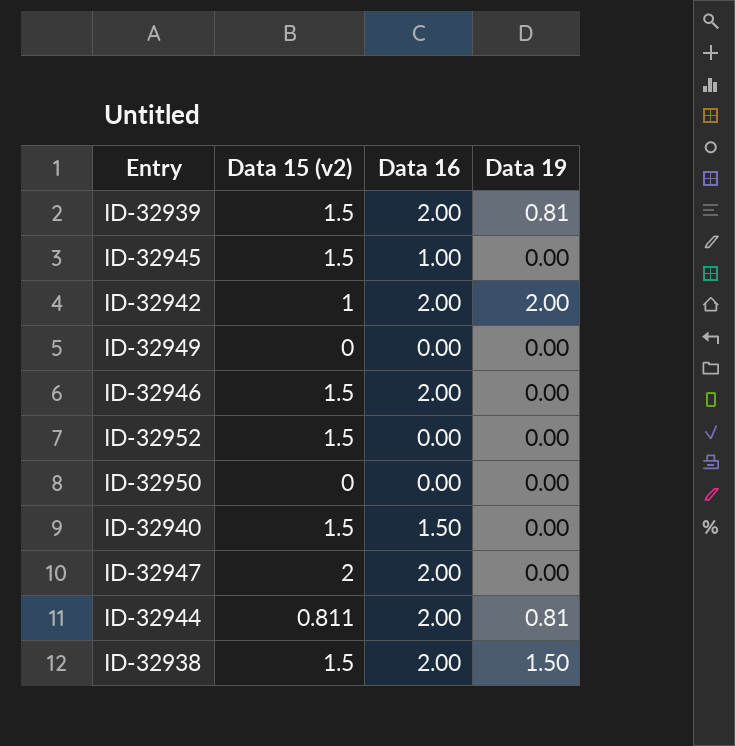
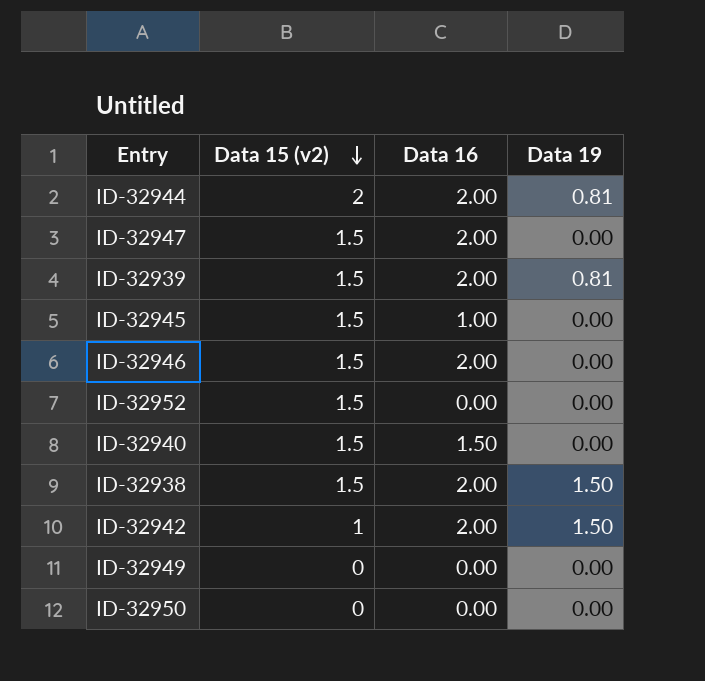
row order: none -> Data 15 (v2) descending
ID-32944 | Data 15 (v2): 0.811 -> 2
ID-32947 | Data 15 (v2): 2 -> 1.5
ID-32942 | Data 19: 2.00 -> 1.50

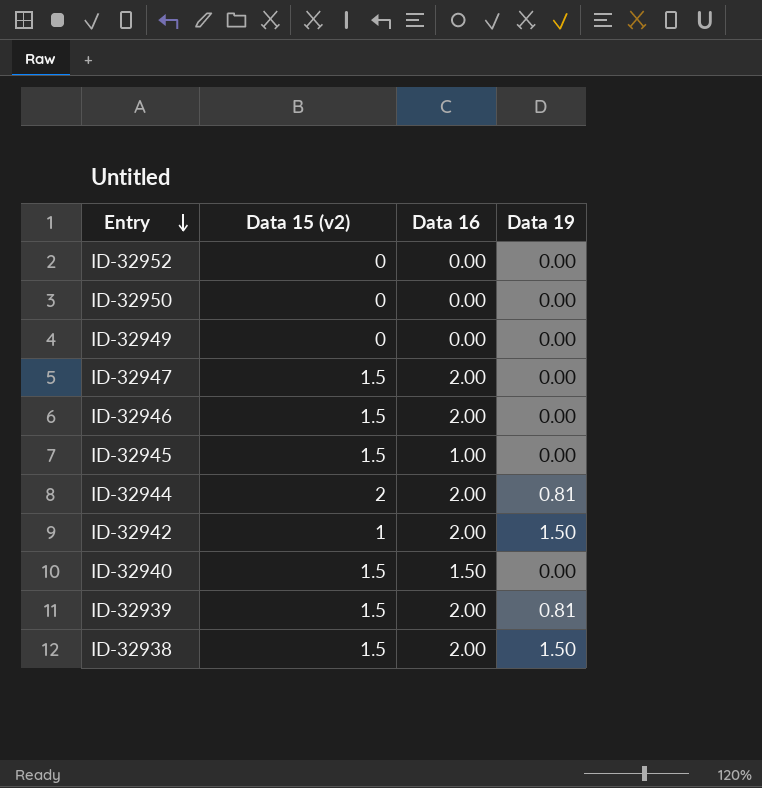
row order: Data 15 (v2) descending -> Entry descending
ID-32952 | Data 15 (v2): 1.5 -> 0

